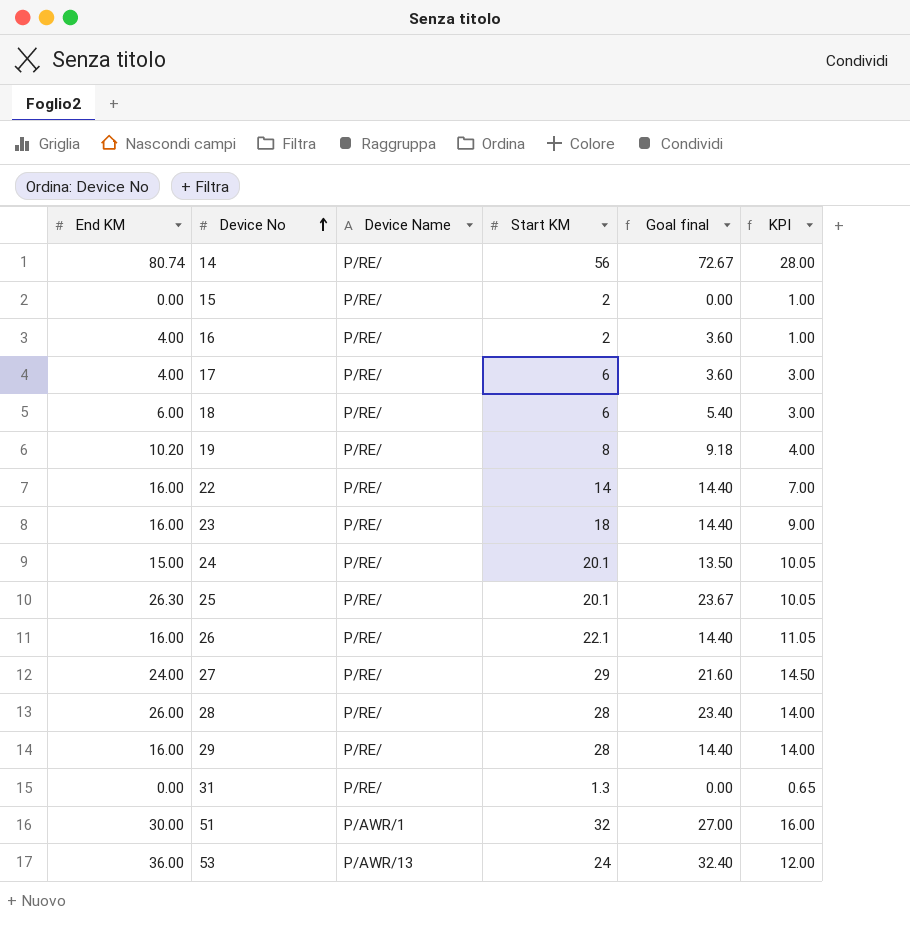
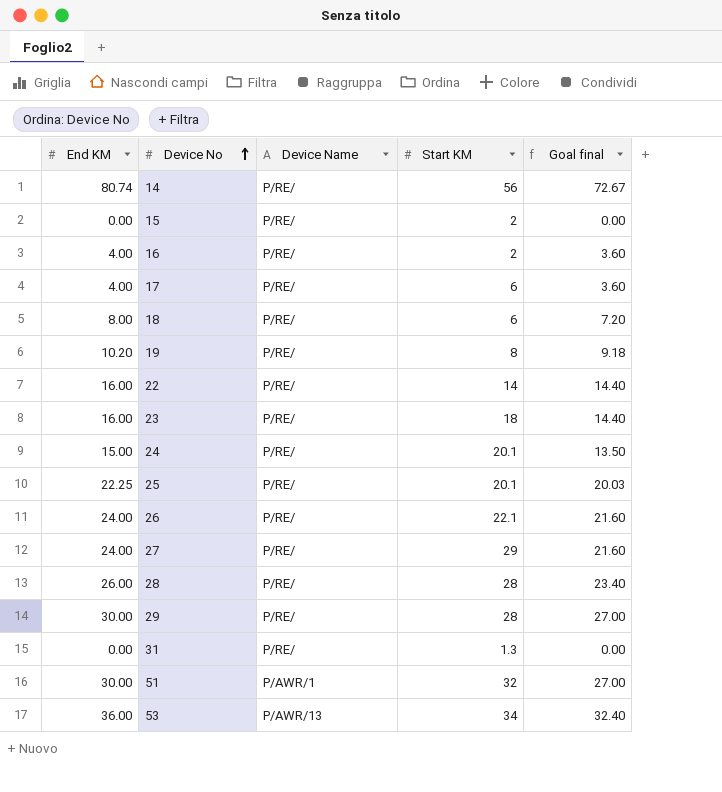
column KPI | formula: [Start KM] * 0.5 -> none
18 | End KM: 6.00 -> 8.00
18 | Goal final: 5.40 -> 7.20
25 | End KM: 26.30 -> 22.25
25 | Goal final: 23.67 -> 20.03
26 | End KM: 16.00 -> 24.00
26 | Goal final: 14.40 -> 21.60
29 | End KM: 16.00 -> 30.00
29 | Goal final: 14.40 -> 27.00
53 | Start KM: 24 -> 34

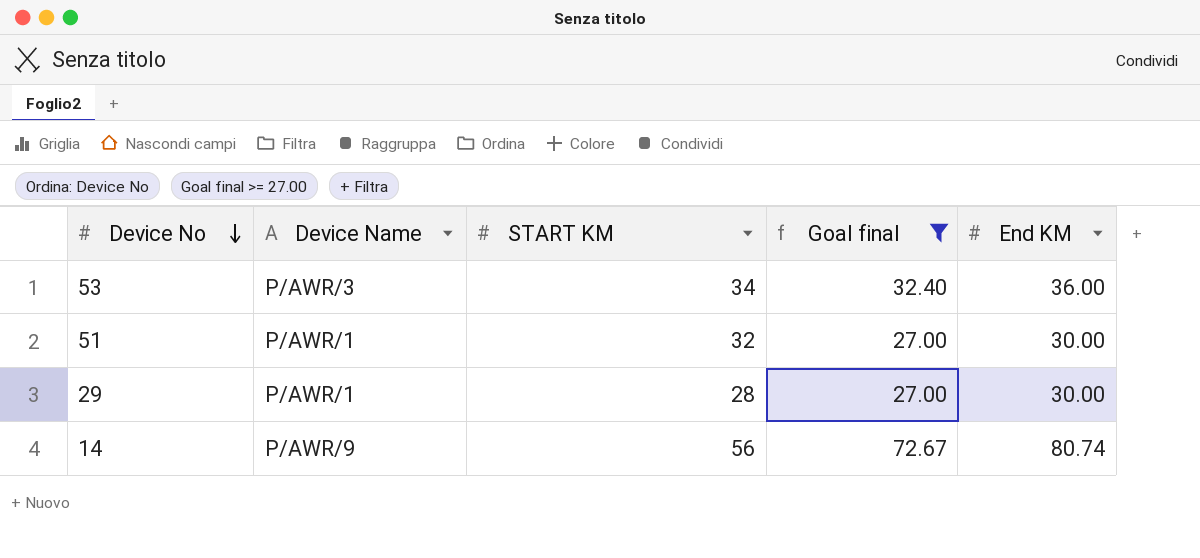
filter: none -> Goal final >= 27.00
row order: Device No ascending -> Device No descending
column name: Start KM -> START KM
column End KM | position: 1 -> 5
53 | Device Name: P/AWR/13 -> P/AWR/3
29 | Device Name: P/RE/ -> P/AWR/1
14 | Device Name: P/RE/ -> P/AWR/9

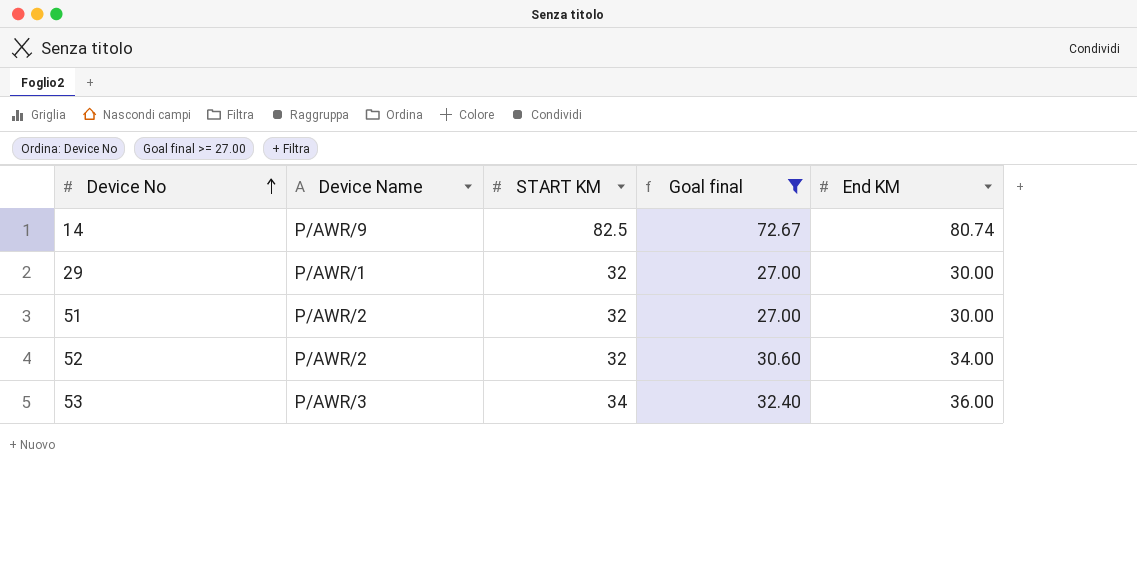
row order: Device No descending -> Device No ascending
14 | START KM: 56 -> 82.5
29 | START KM: 28 -> 32
51 | Device Name: P/AWR/1 -> P/AWR/2
row 52: none -> P/AWR/2 | 32 | 30.60 | 34.00

